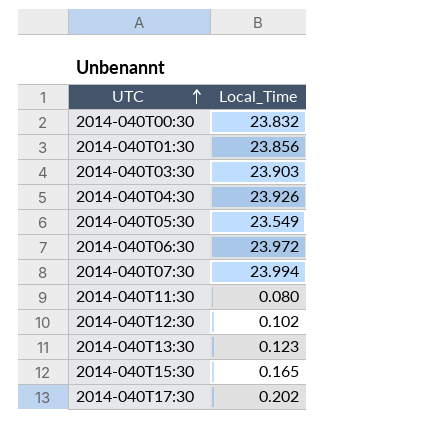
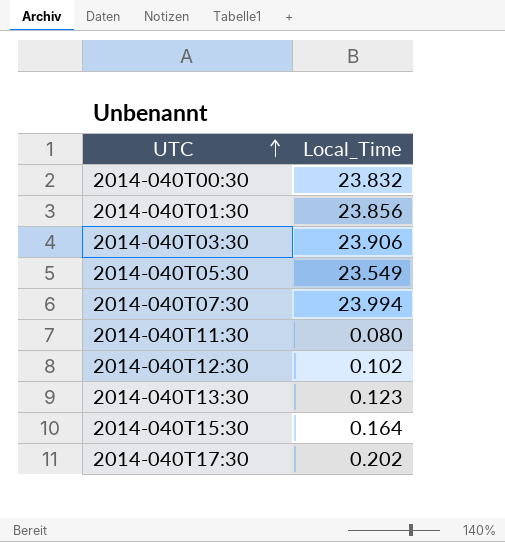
row 2014-040T04:30: 23.926 -> none
row 2014-040T06:30: 23.972 -> none
2014-040T03:30 | Local_Time: 23.903 -> 23.906
2014-040T15:30 | Local_Time: 0.165 -> 0.164

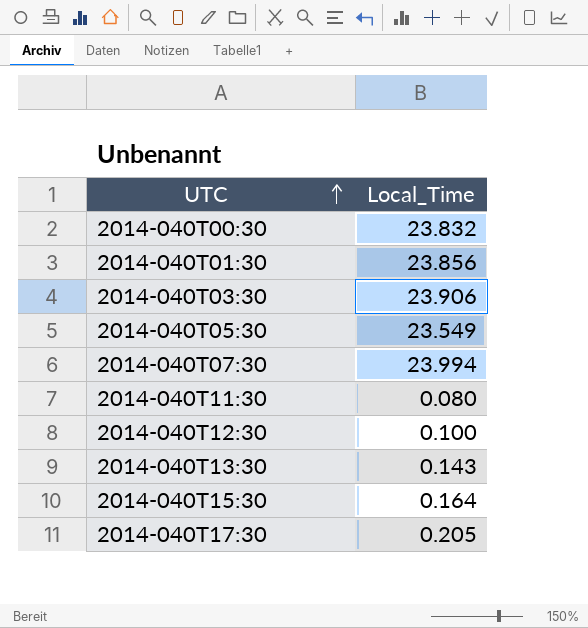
2014-040T12:30 | Local_Time: 0.102 -> 0.100
2014-040T13:30 | Local_Time: 0.123 -> 0.143
2014-040T17:30 | Local_Time: 0.202 -> 0.205

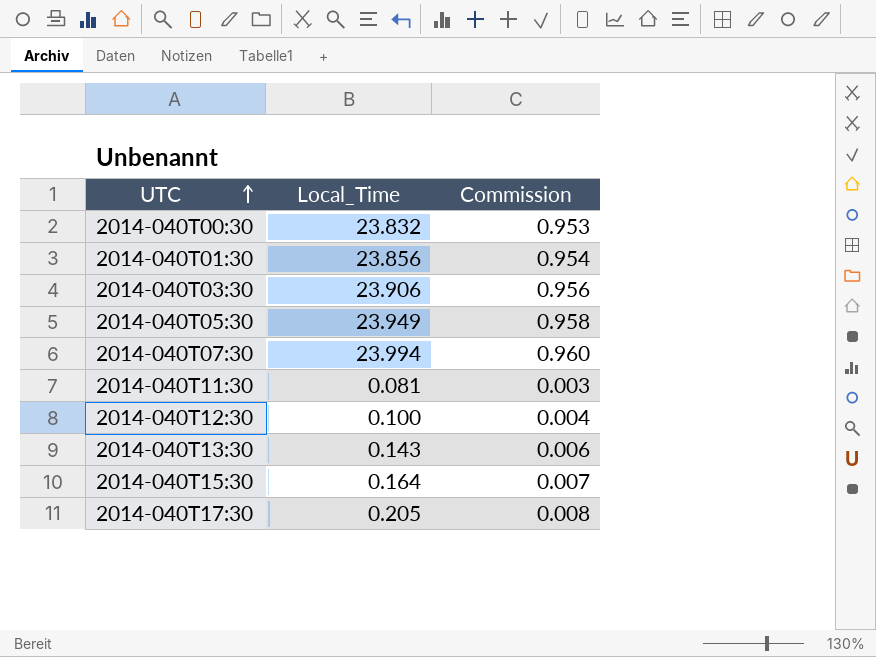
column Commission | formula: none -> [Local_Time] * 0.04
2014-040T05:30 | Local_Time: 23.549 -> 23.949
2014-040T11:30 | Local_Time: 0.080 -> 0.081

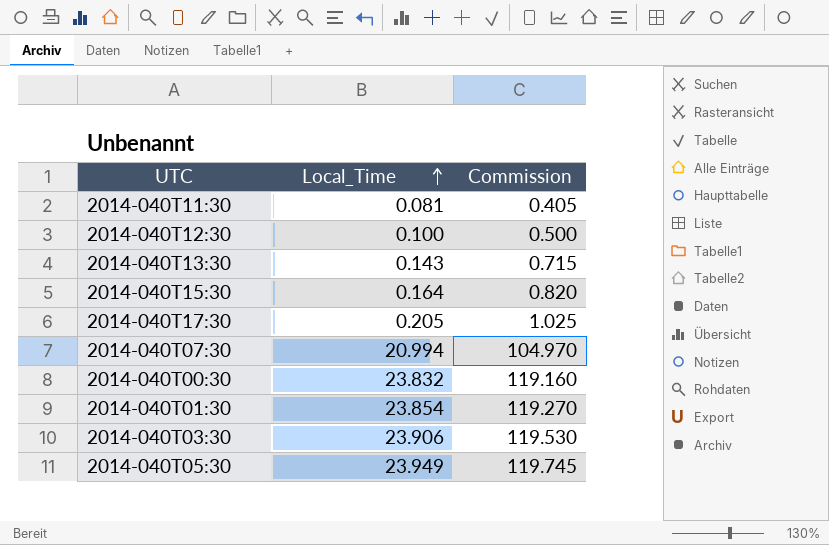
row order: UTC ascending -> Local_Time ascending
column Commission | formula: [Local_Time] * 0.04 -> [Local_Time] * 5
2014-040T07:30 | Local_Time: 23.994 -> 20.994
2014-040T01:30 | Local_Time: 23.856 -> 23.854

